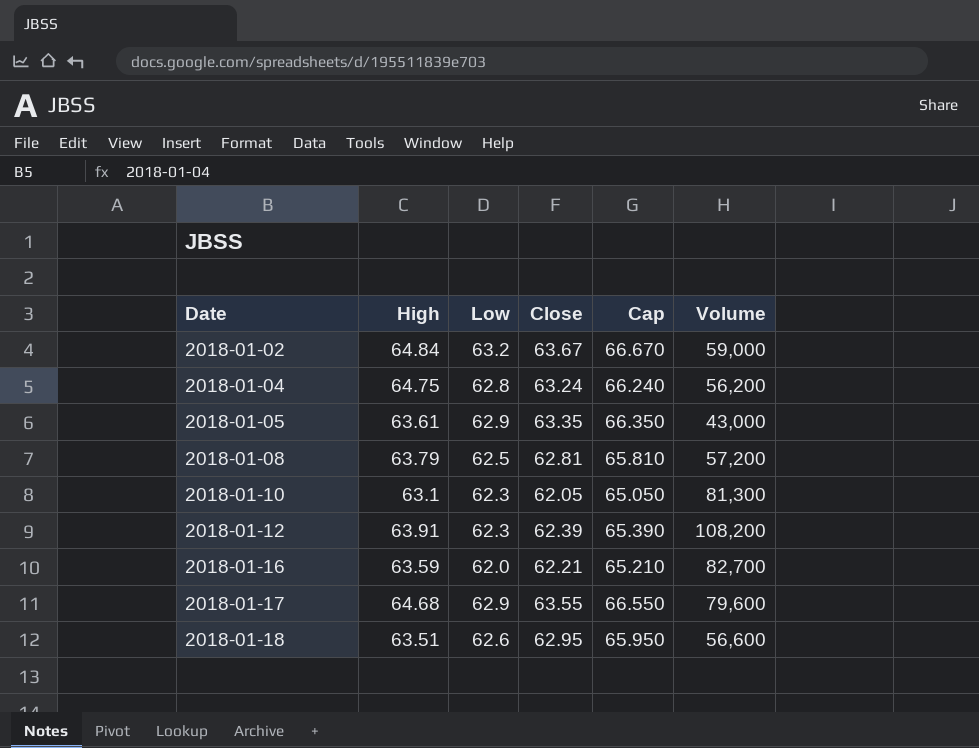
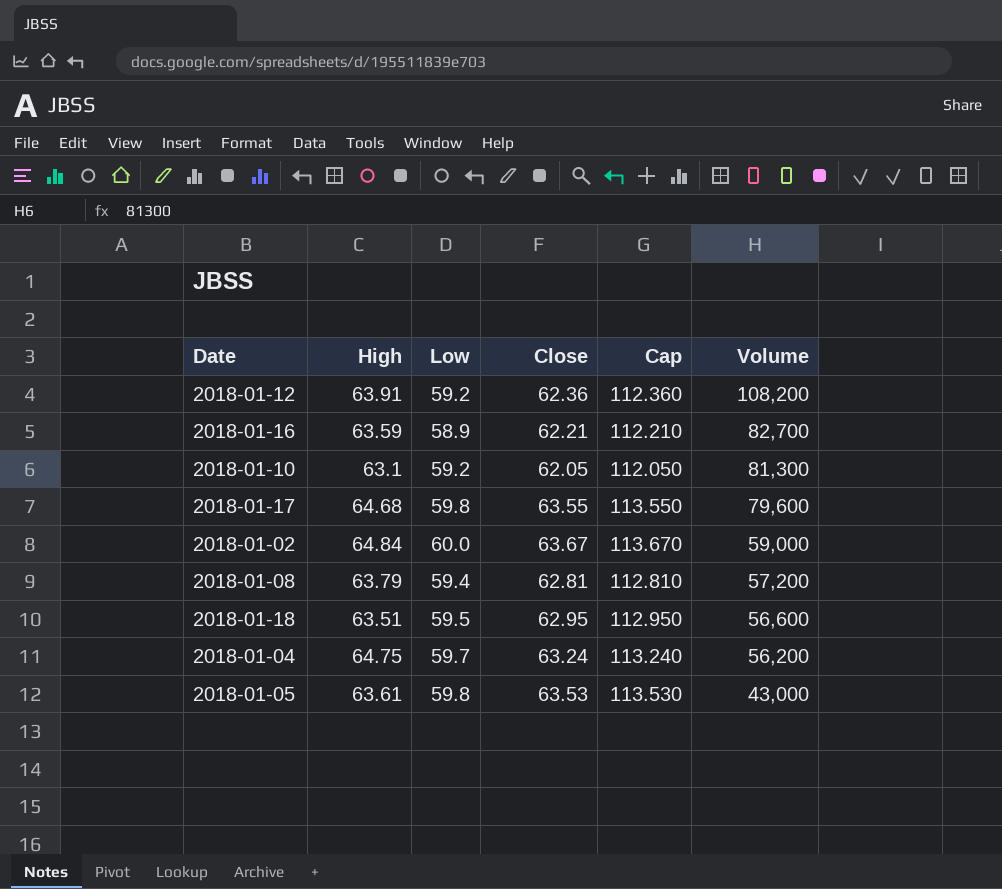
row order: Date ascending -> Volume descending
column Cap | formula: [Close] + 3 -> [Close] + 50
2018-01-12 | Low: 62.3 -> 59.2
2018-01-12 | Close: 62.39 -> 62.36
2018-01-16 | Low: 62.0 -> 58.9
2018-01-10 | Low: 62.3 -> 59.2
2018-01-17 | Low: 62.9 -> 59.8
2018-01-02 | Low: 63.2 -> 60.0
2018-01-08 | Low: 62.5 -> 59.4
2018-01-18 | Low: 62.6 -> 59.5
2018-01-04 | Low: 62.8 -> 59.7
2018-01-05 | Low: 62.9 -> 59.8
2018-01-05 | Close: 63.35 -> 63.53

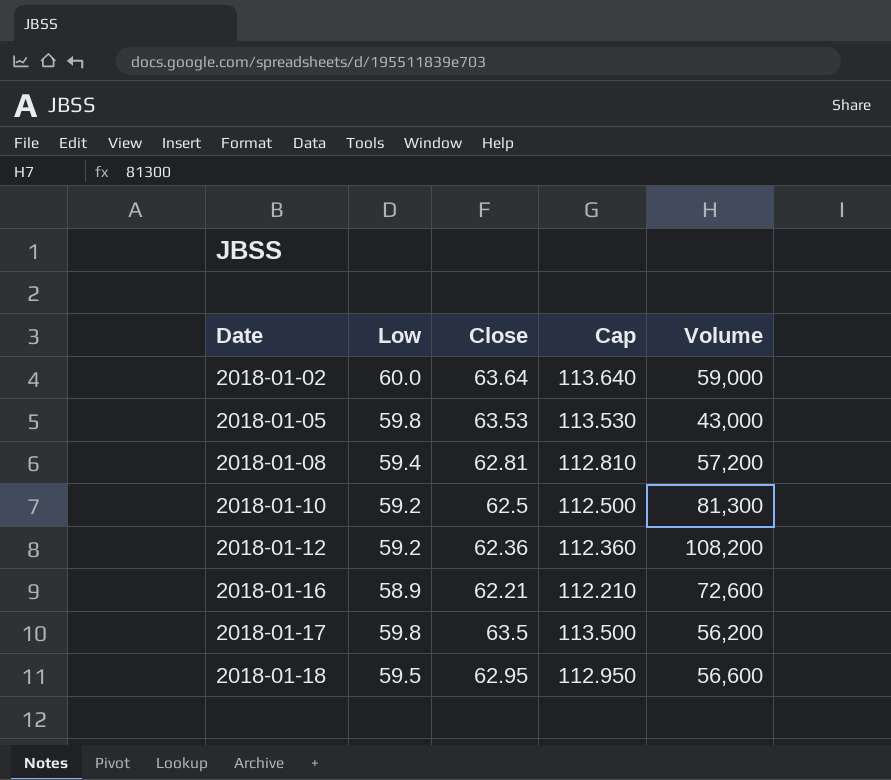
row order: Volume descending -> Date ascending
column High | position: 2 -> none
row 2018-01-04: 64.75 | 59.7 | 63.24 | 113.240 | 56,200 -> none
2018-01-02 | Close: 63.67 -> 63.64
2018-01-02 | Cap: 113.670 -> 113.640
2018-01-10 | Close: 62.05 -> 62.5
2018-01-10 | Cap: 112.050 -> 112.500
2018-01-16 | Volume: 82,700 -> 72,600
2018-01-17 | Close: 63.55 -> 63.5
2018-01-17 | Cap: 113.550 -> 113.500
2018-01-17 | Volume: 79,600 -> 56,200

